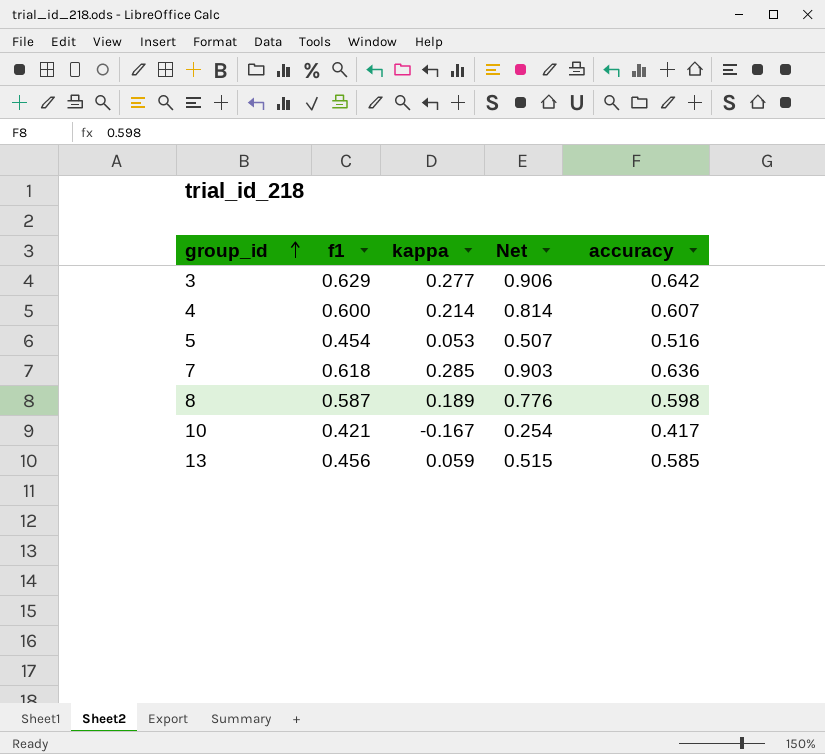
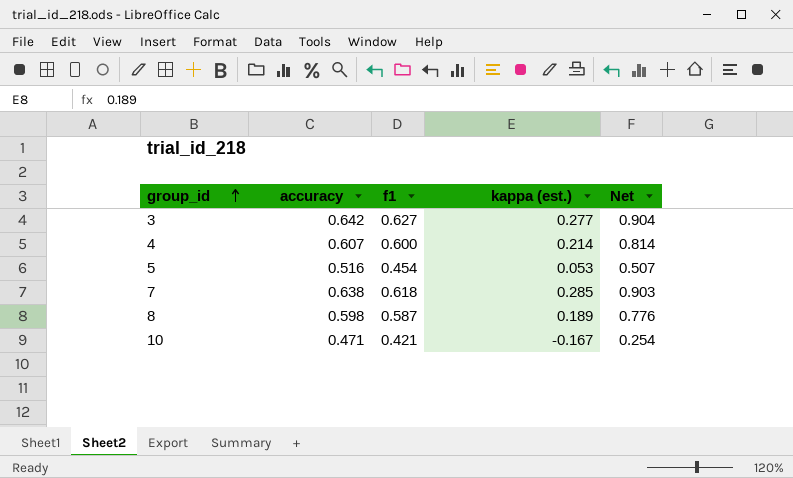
column accuracy | position: 5 -> 2
column name: kappa -> kappa (est.)
row 13: 0.456 | 0.059 | 0.515 | 0.585 -> none
3 | f1: 0.629 -> 0.627
3 | Net: 0.906 -> 0.904
7 | accuracy: 0.636 -> 0.638
10 | accuracy: 0.417 -> 0.471

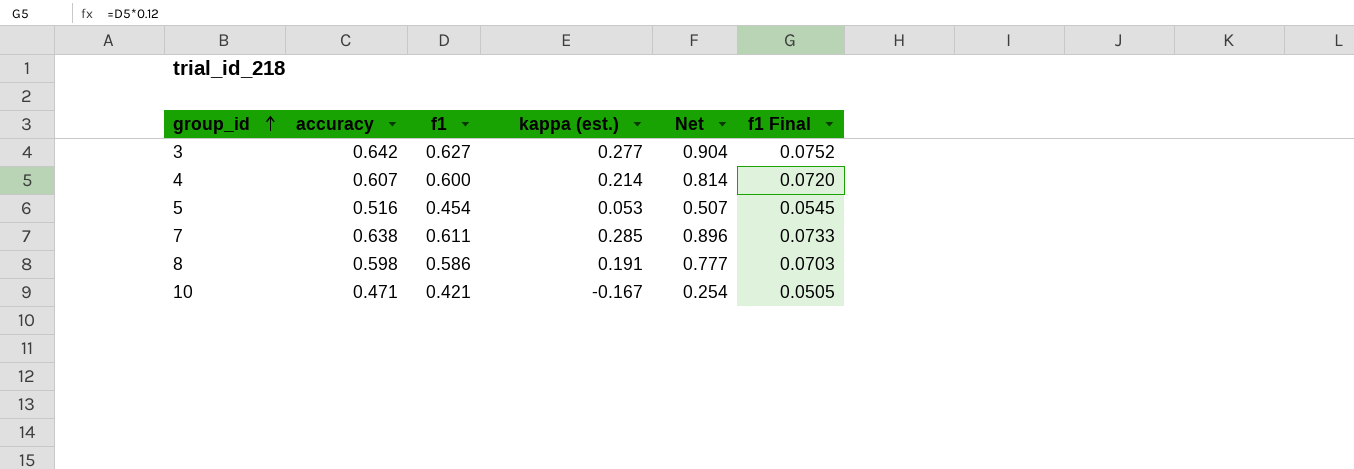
column f1 Final | formula: none -> [f1] * 0.12
7 | f1: 0.618 -> 0.611
7 | Net: 0.903 -> 0.896
8 | f1: 0.587 -> 0.586
8 | kappa (est.): 0.189 -> 0.191
8 | Net: 0.776 -> 0.777

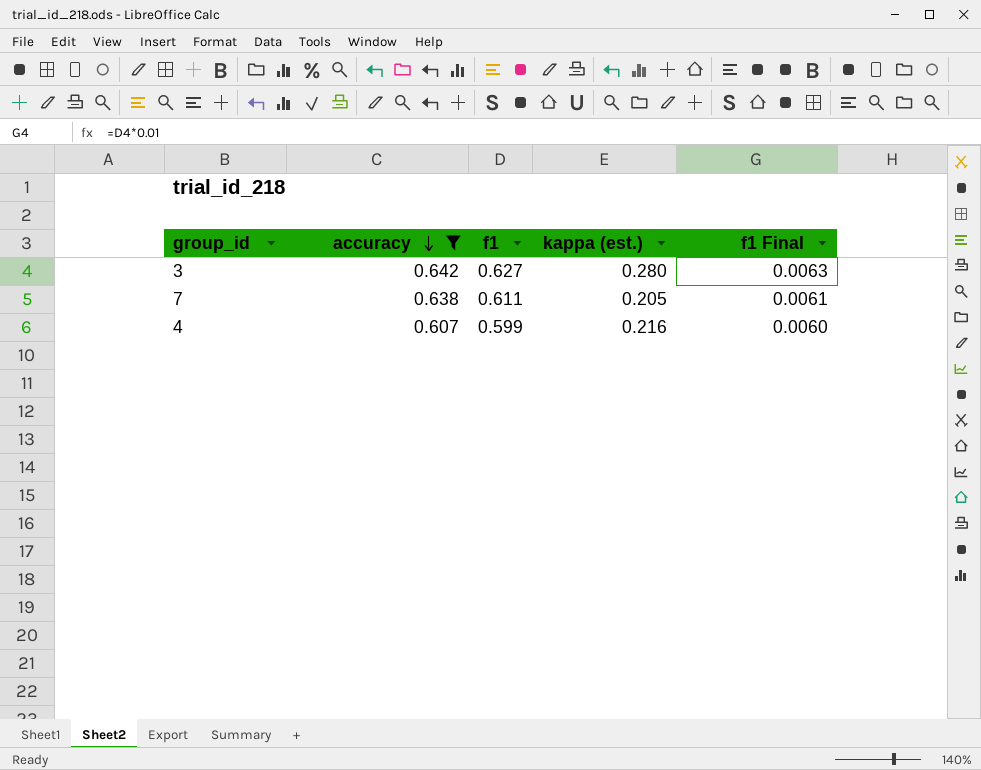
filter: none -> accuracy >= 0.607
row order: group_id ascending -> accuracy descending
column Net | formula: [f1] + [kappa (est.)] -> none
column f1 Final | formula: [f1] * 0.12 -> [f1] * 0.01
3 | kappa (est.): 0.277 -> 0.280
7 | kappa (est.): 0.285 -> 0.205
4 | f1: 0.600 -> 0.599
4 | kappa (est.): 0.214 -> 0.216

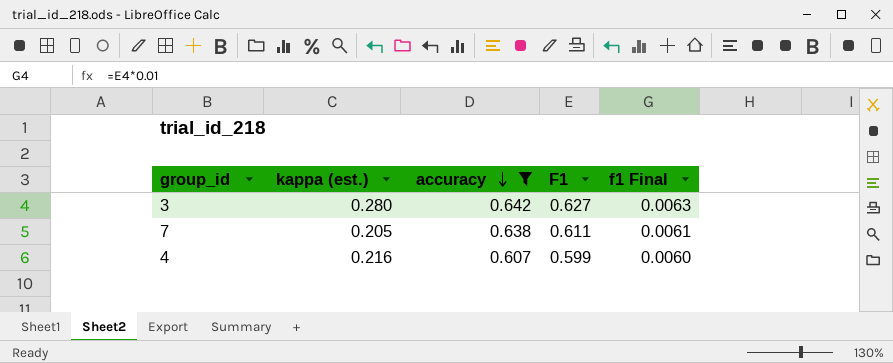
column kappa (est.) | position: 4 -> 2
column name: f1 -> F1

